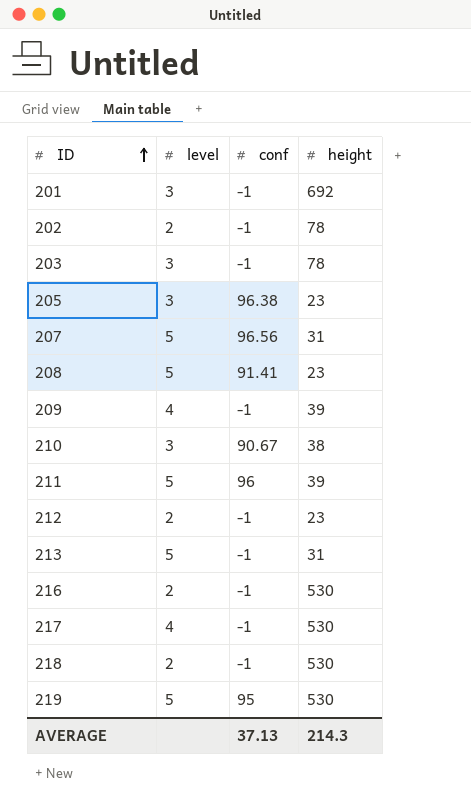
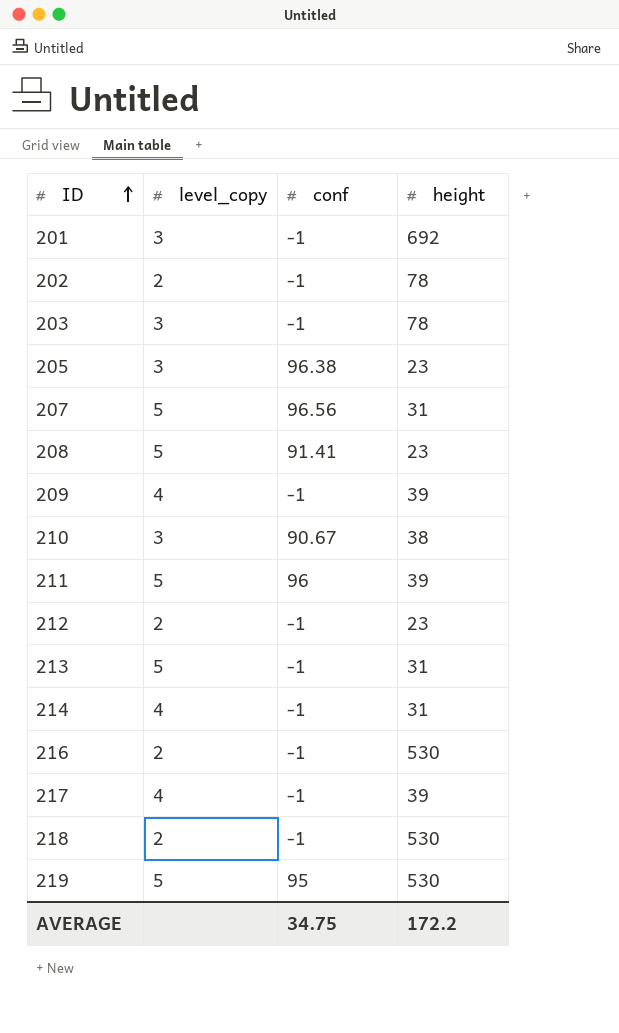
column name: level -> level_copy
row 214: none -> 4 | -1 | 31
217 | height: 530 -> 39
AVERAGE | conf: 37.13 -> 34.75
AVERAGE | height: 214.3 -> 172.2

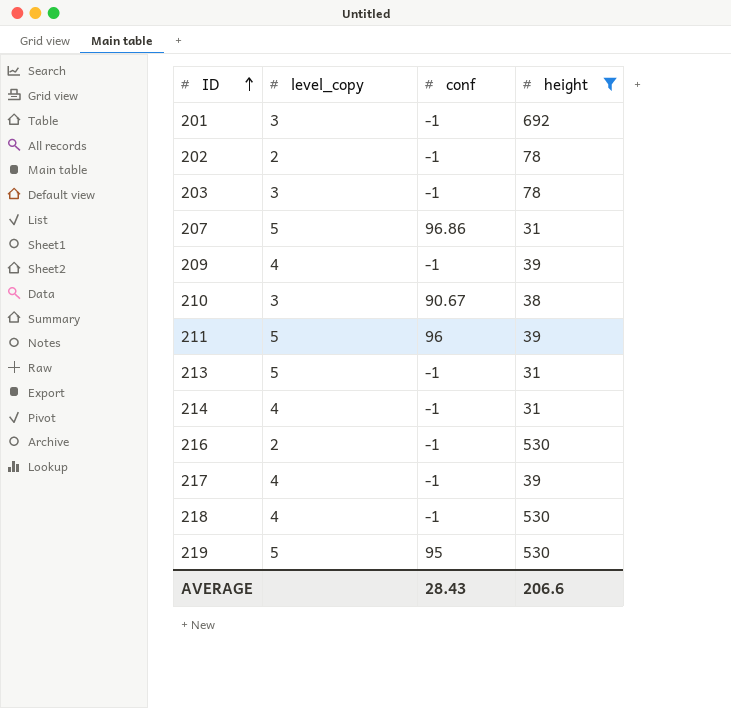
filter: none -> height != 23
207 | conf: 96.56 -> 96.86
218 | level_copy: 2 -> 4
AVERAGE | conf: 34.75 -> 28.43
AVERAGE | height: 172.2 -> 206.6

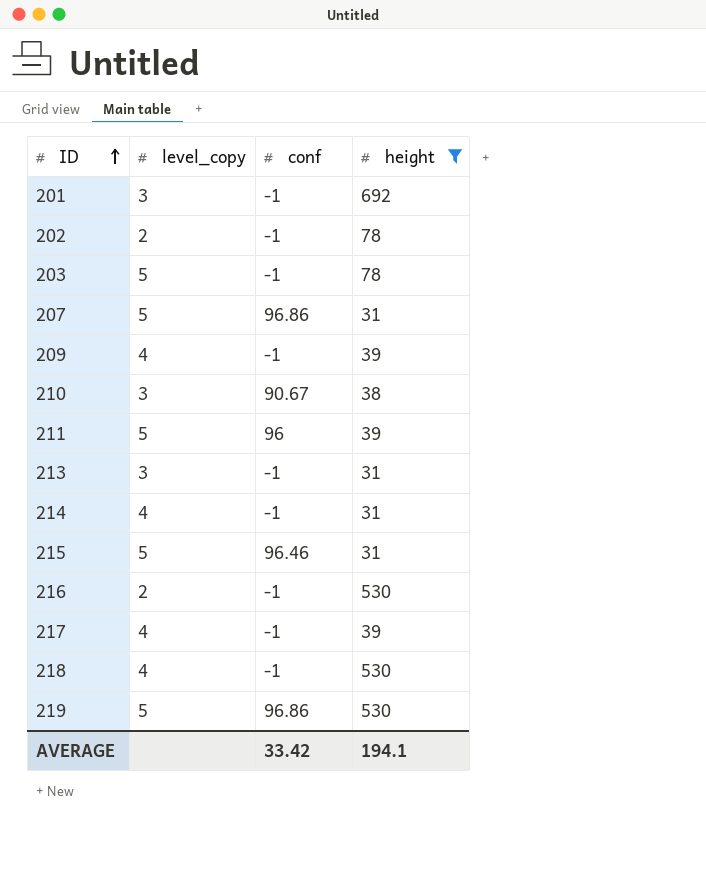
203 | level_copy: 3 -> 5
213 | level_copy: 5 -> 3
row 215: none -> 5 | 96.46 | 31
219 | conf: 95 -> 96.86
AVERAGE | conf: 28.43 -> 33.42
AVERAGE | height: 206.6 -> 194.1

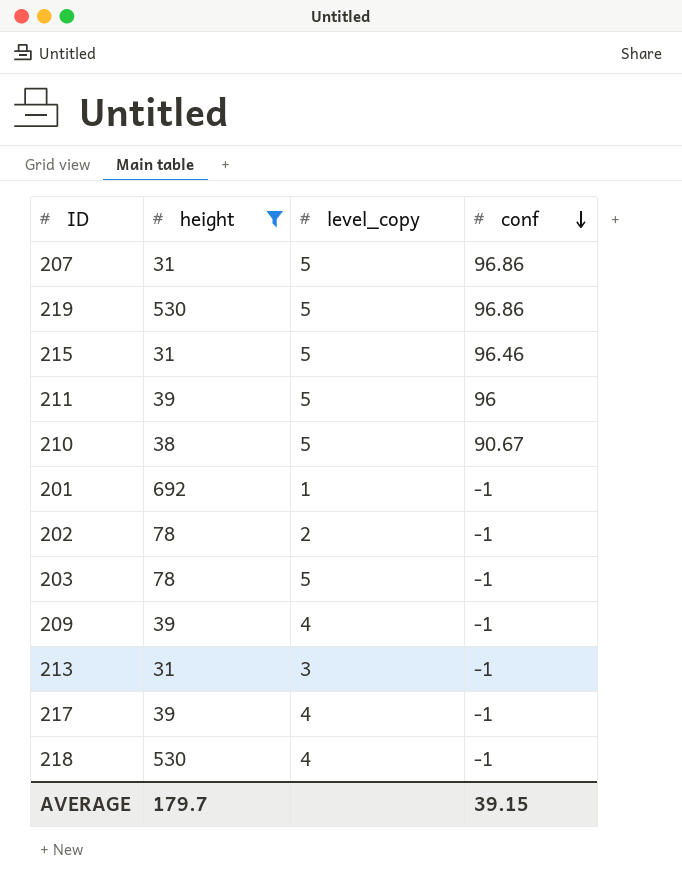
row order: ID ascending -> conf descending
column height | position: 4 -> 2
row 214: 4 | -1 | 31 -> none
row 216: 2 | -1 | 530 -> none
210 | level_copy: 3 -> 5
201 | level_copy: 3 -> 1
AVERAGE | height: 194.1 -> 179.7
AVERAGE | conf: 33.42 -> 39.15

